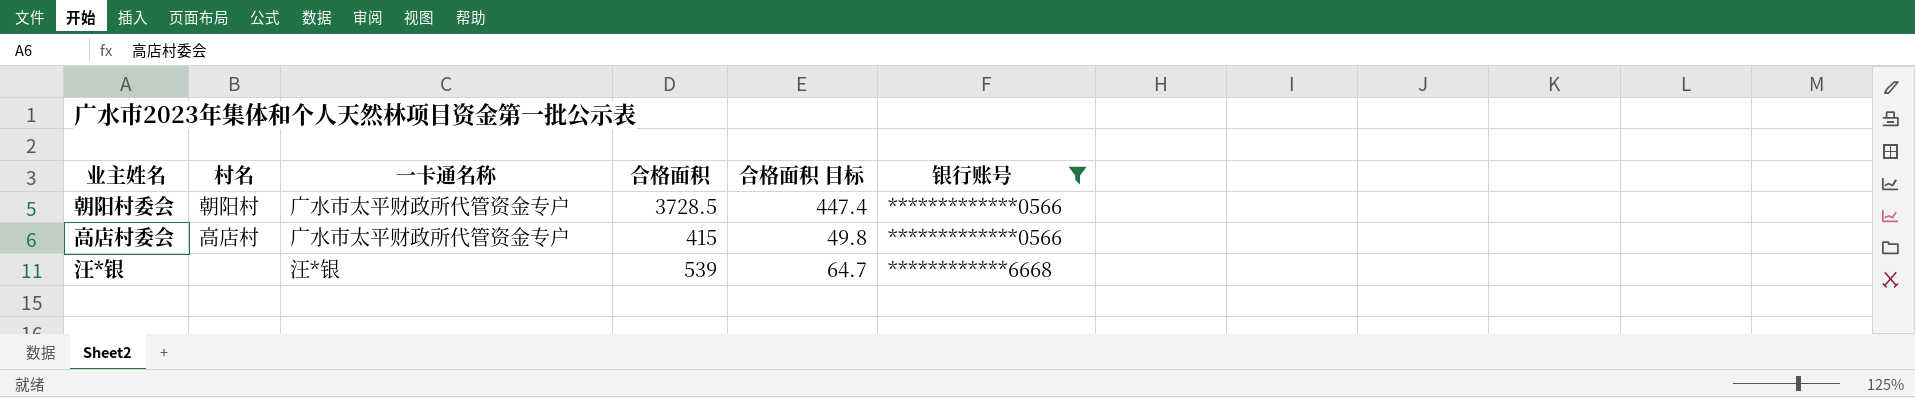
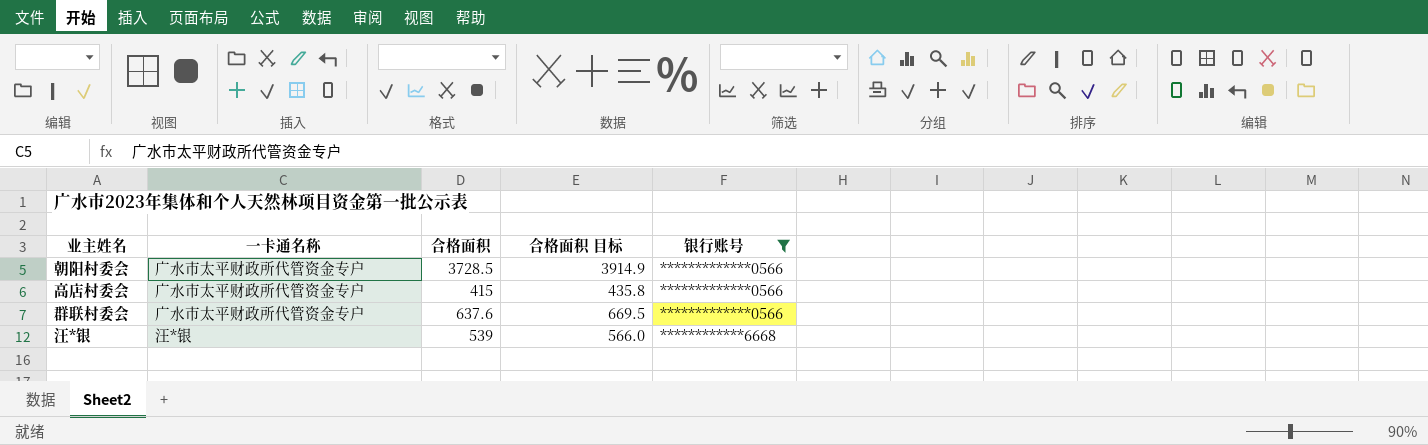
column 村名 | position: 2 -> none
column 合格面积 目标 | formula: [合格面积] * 0.12 -> [合格面积] * 1.05
row 群联村委会: none -> 广水市太平财政所代管资金专户 | 637.6 | 669.5 | *************0566

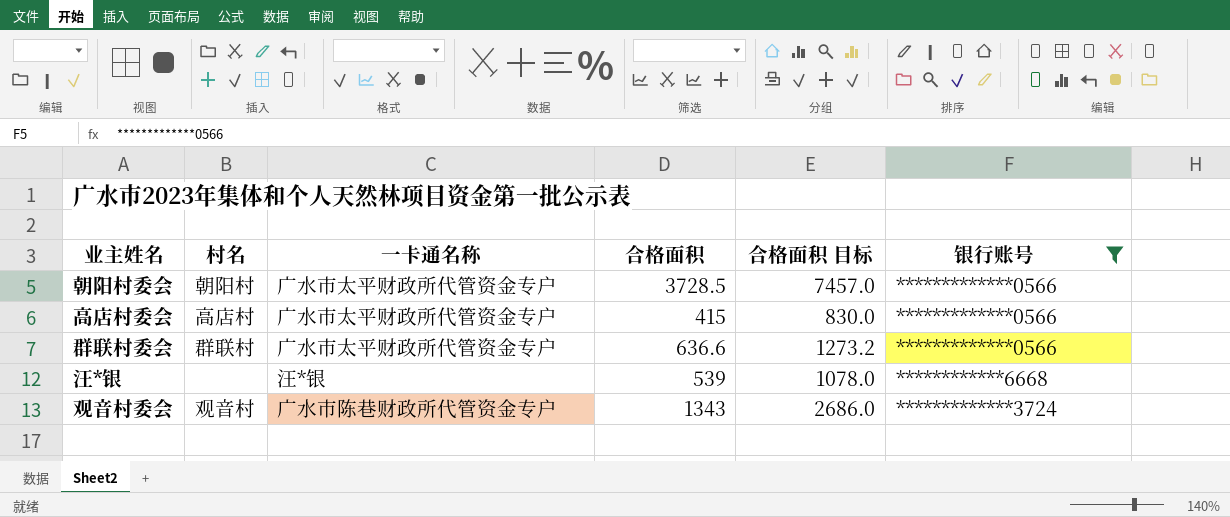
column 村名 | position: none -> 2
column 合格面积 目标 | formula: [合格面积] * 1.05 -> [合格面积] * 2
群联村委会 | 合格面积: 637.6 -> 636.6
row 观音村委会: none -> 观音村 | 广水市陈巷财政所代管资金专户 | 1343 | 2686.0 | *************3724

